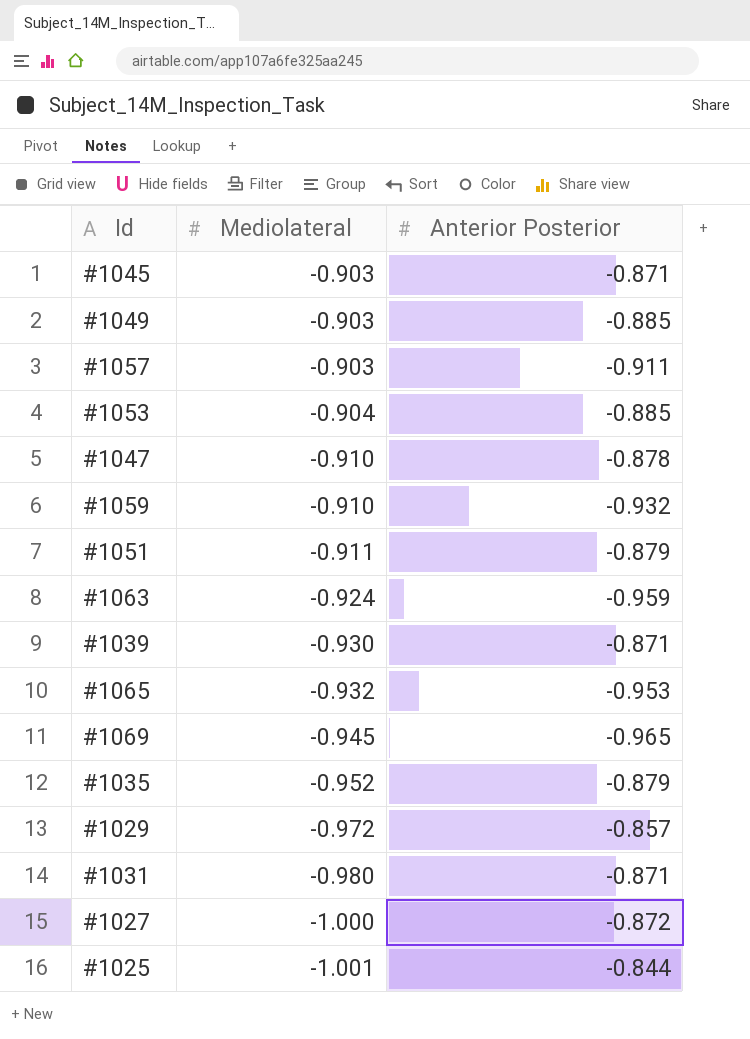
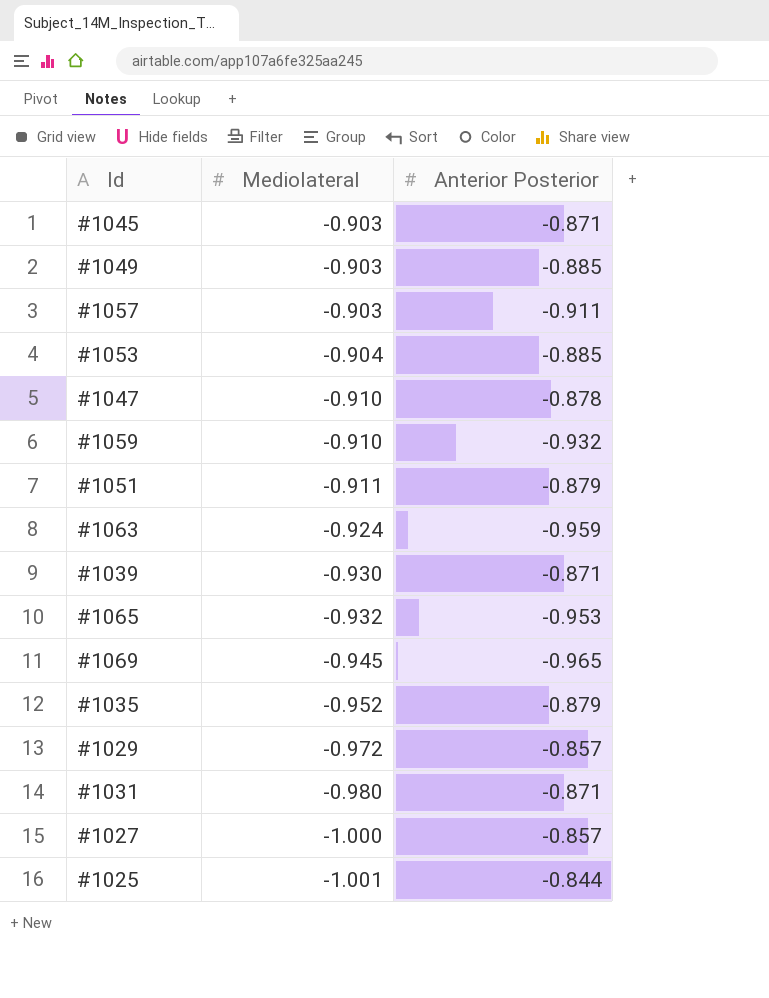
#1027 | Anterior Posterior: -0.872 -> -0.857

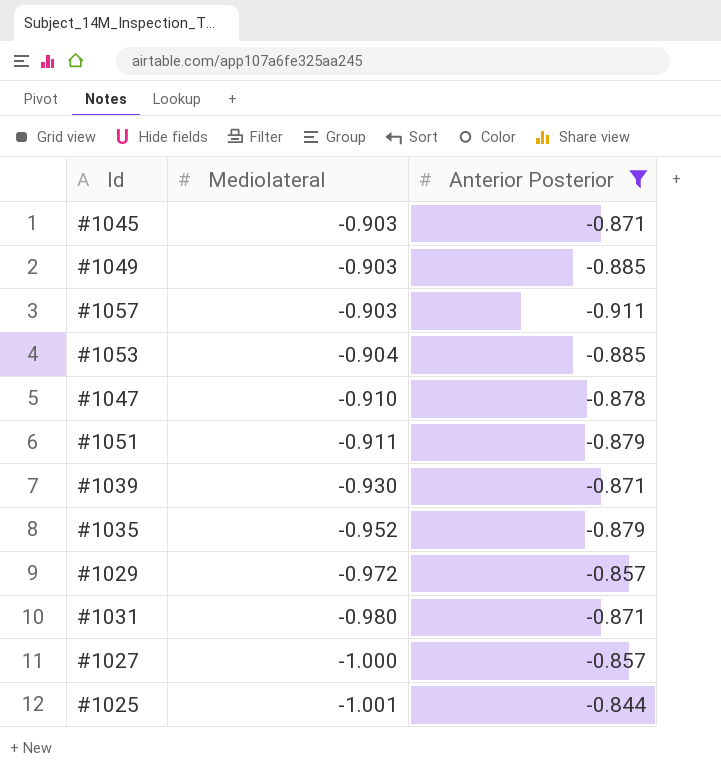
filter: none -> Anterior Posterior >= -0.911

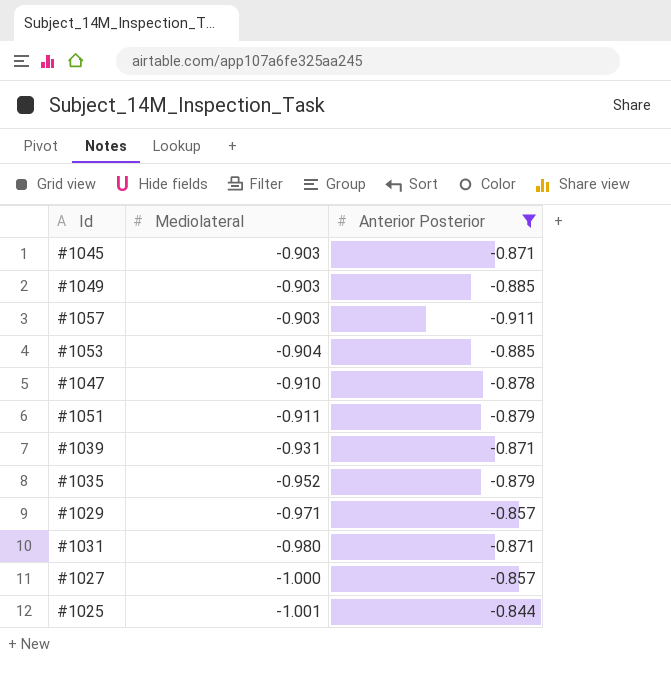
#1039 | Mediolateral: -0.930 -> -0.931
#1029 | Mediolateral: -0.972 -> -0.971

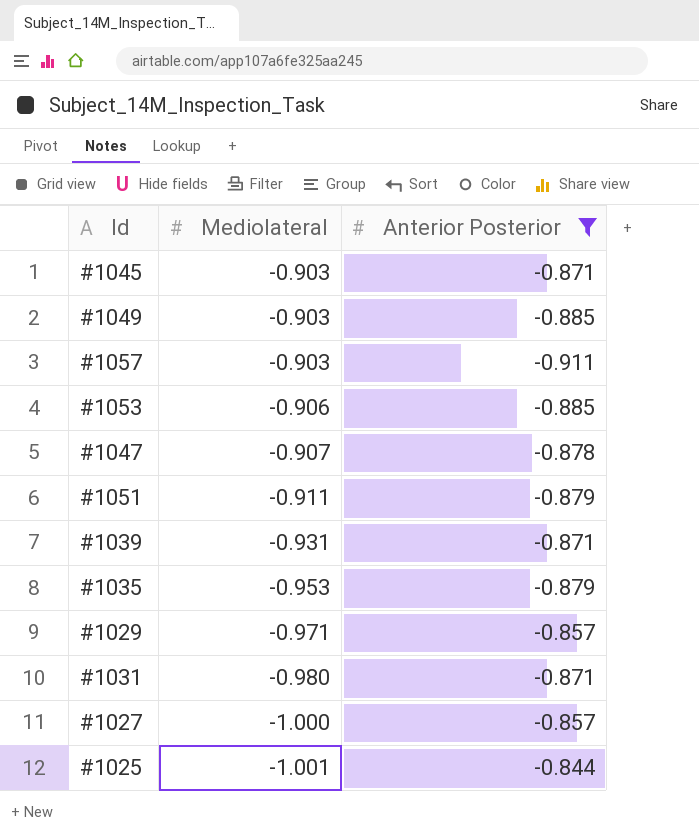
#1053 | Mediolateral: -0.904 -> -0.906
#1047 | Mediolateral: -0.910 -> -0.907
#1035 | Mediolateral: -0.952 -> -0.953

